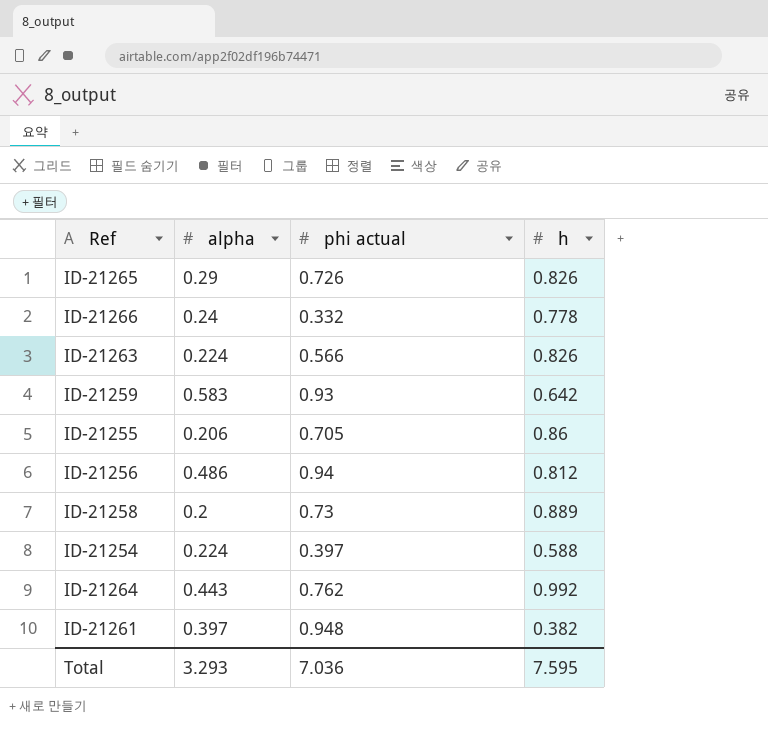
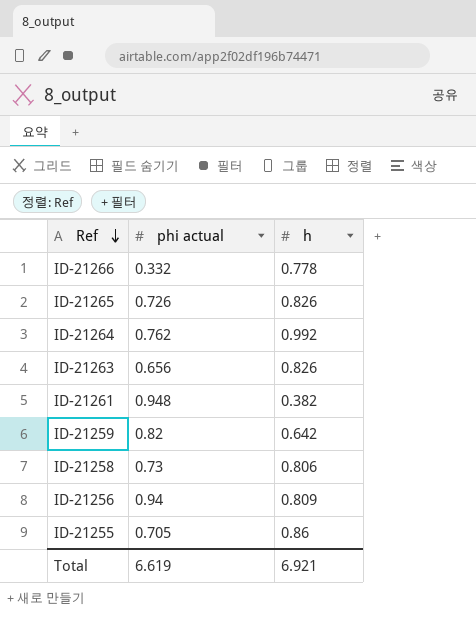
row order: none -> Ref descending
column alpha | position: 2 -> none
row ID-21254: 0.224 | 0.397 | 0.588 -> none
ID-21263 | phi actual: 0.566 -> 0.656
ID-21259 | phi actual: 0.93 -> 0.82
ID-21258 | h: 0.889 -> 0.806
ID-21256 | h: 0.812 -> 0.809
Total | phi actual: 7.036 -> 6.619
Total | h: 7.595 -> 6.921

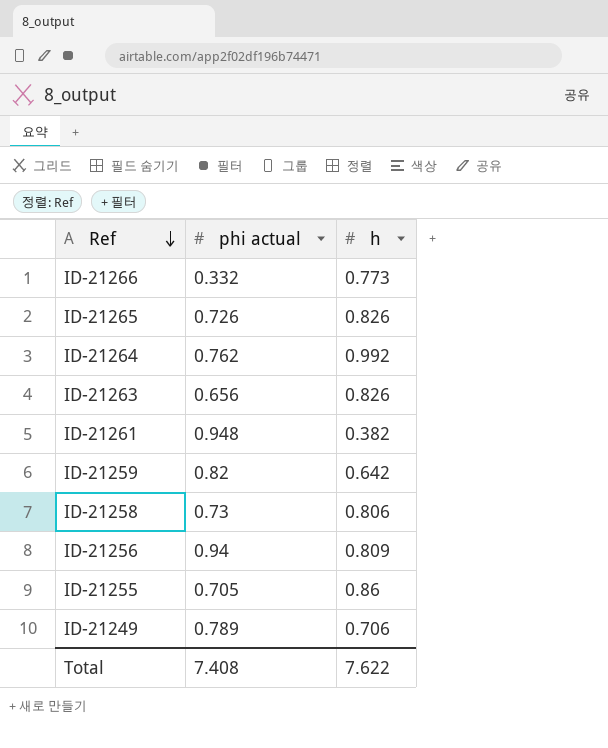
ID-21266 | h: 0.778 -> 0.773
row ID-21249: none -> 0.789 | 0.706
Total | phi actual: 6.619 -> 7.408
Total | h: 6.921 -> 7.622

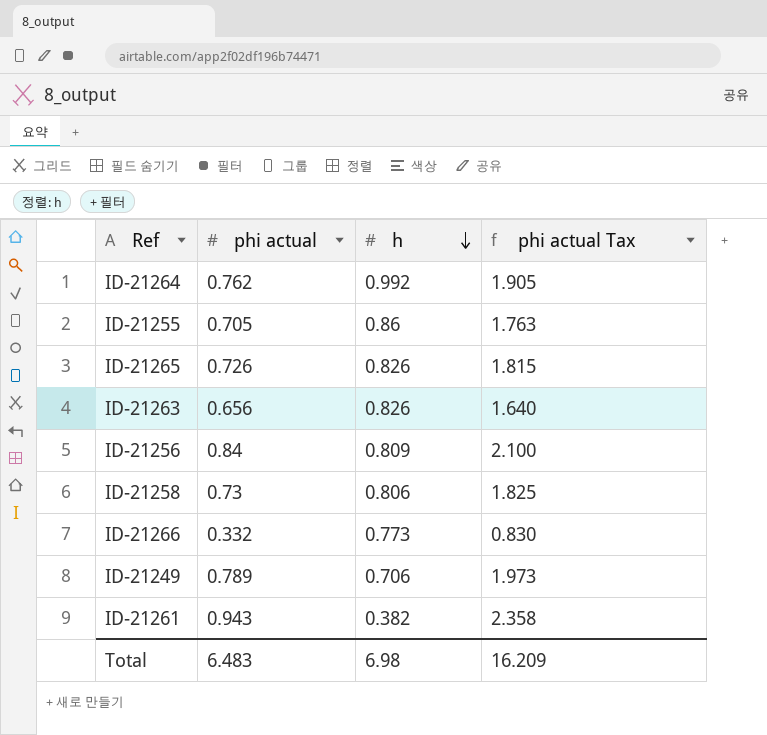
row order: Ref descending -> h descending
column phi actual Tax | formula: none -> [phi actual] * 2.5
row ID-21259: 0.82 | 0.642 -> none
ID-21256 | phi actual: 0.94 -> 0.84
ID-21261 | phi actual: 0.948 -> 0.943
Total | phi actual: 7.408 -> 6.483
Total | h: 7.622 -> 6.98

